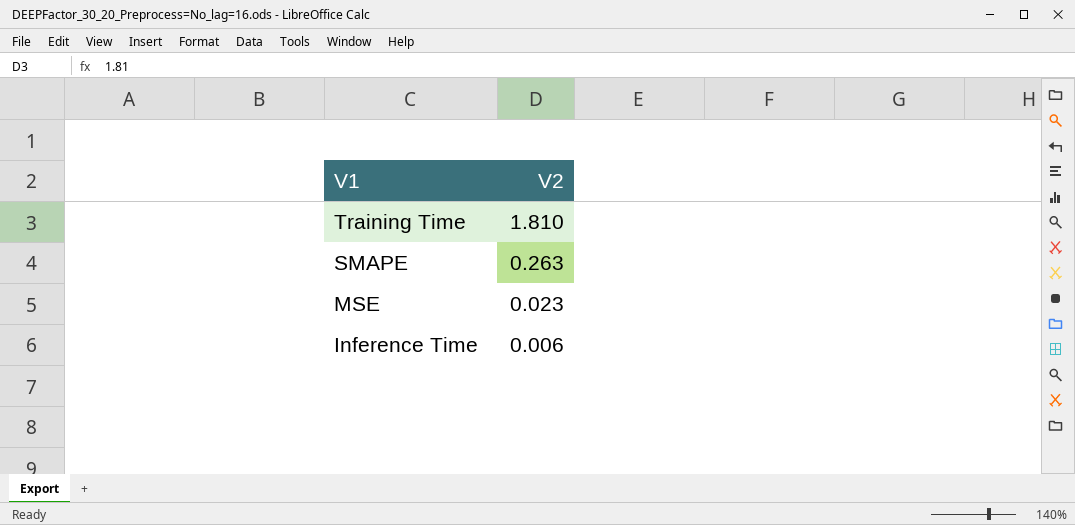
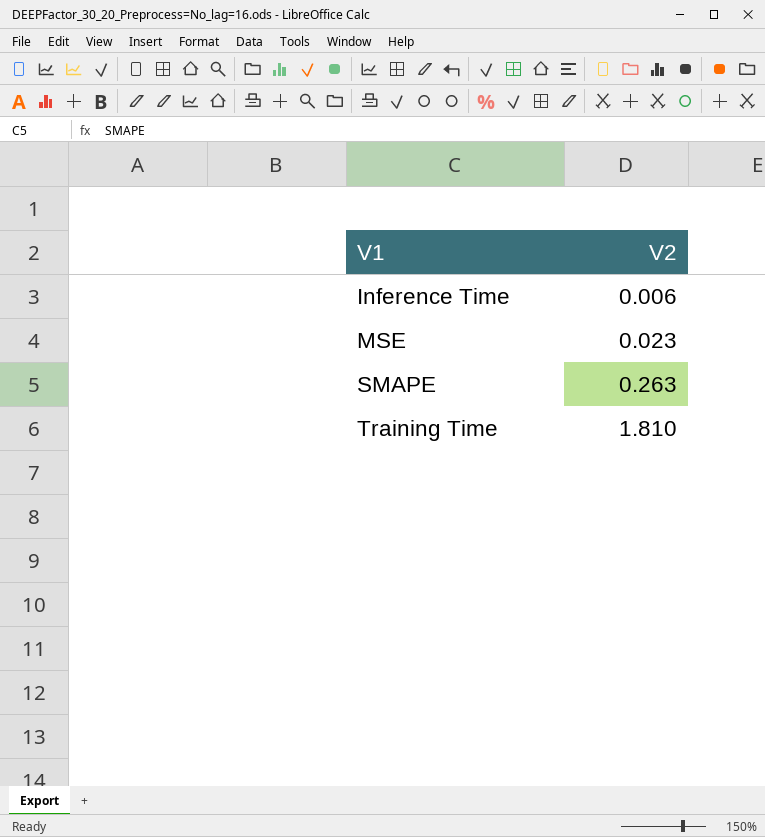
row order: V1 descending -> V1 ascending

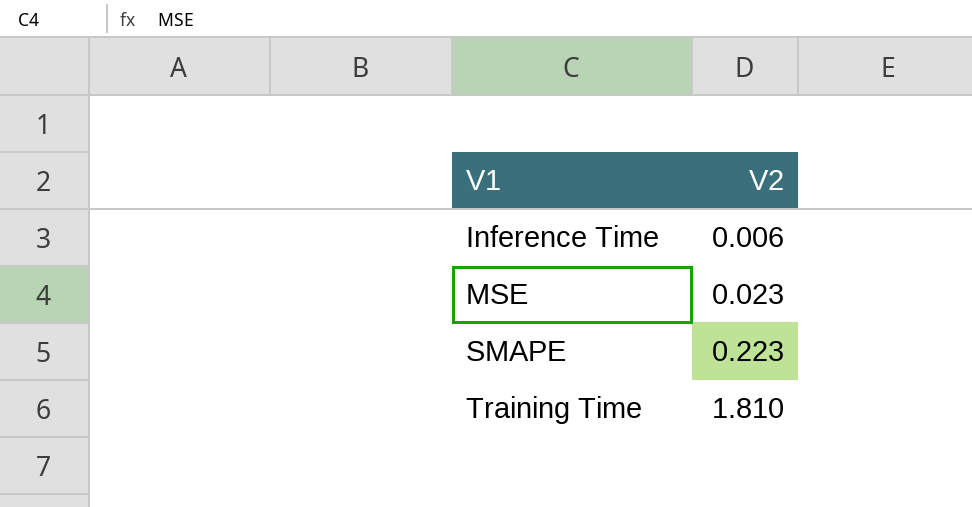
SMAPE | V2: 0.263 -> 0.223

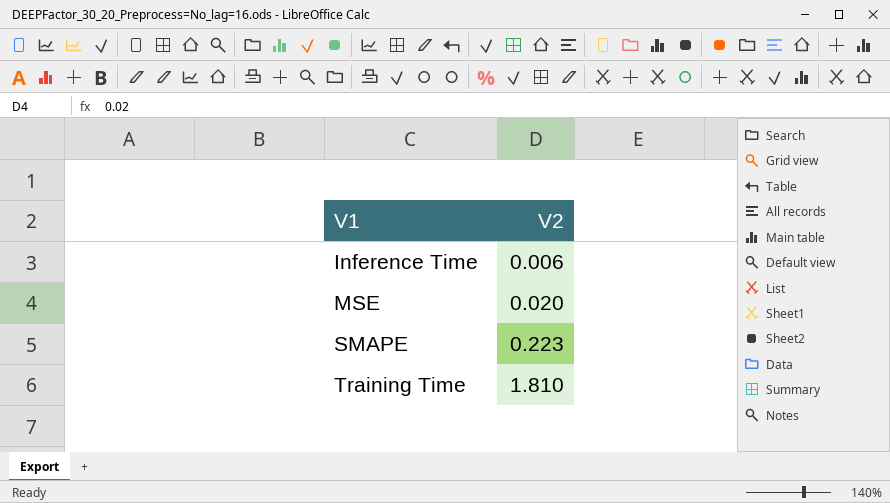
MSE | V2: 0.023 -> 0.020

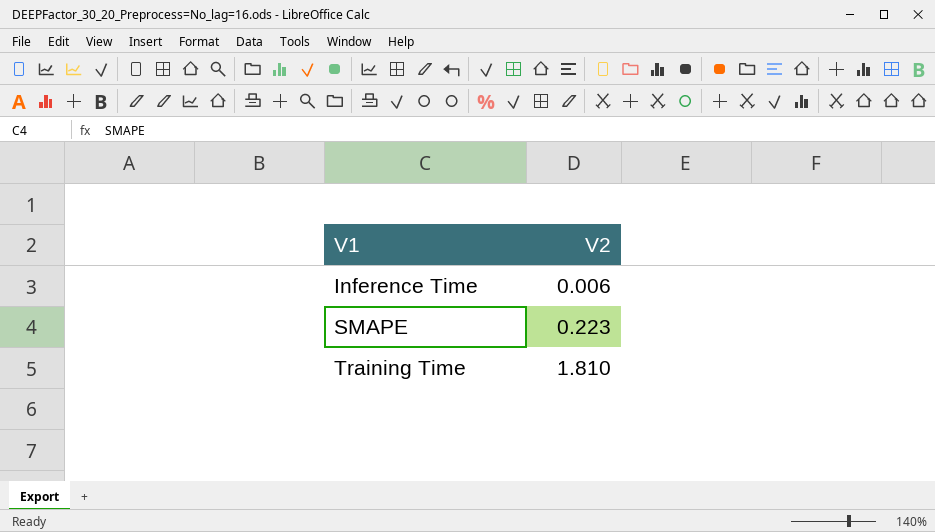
row MSE: 0.020 -> none

